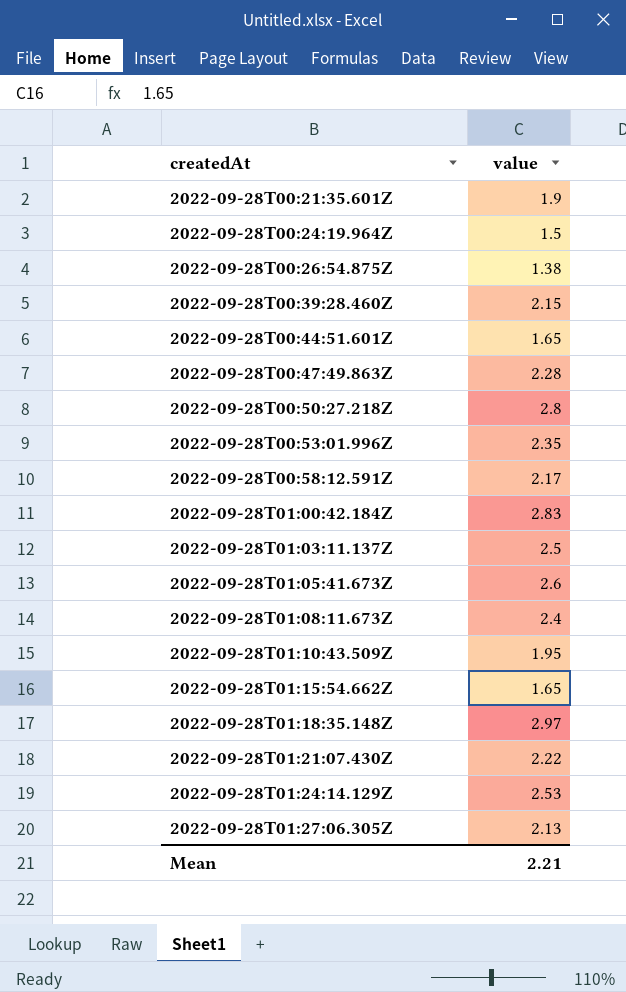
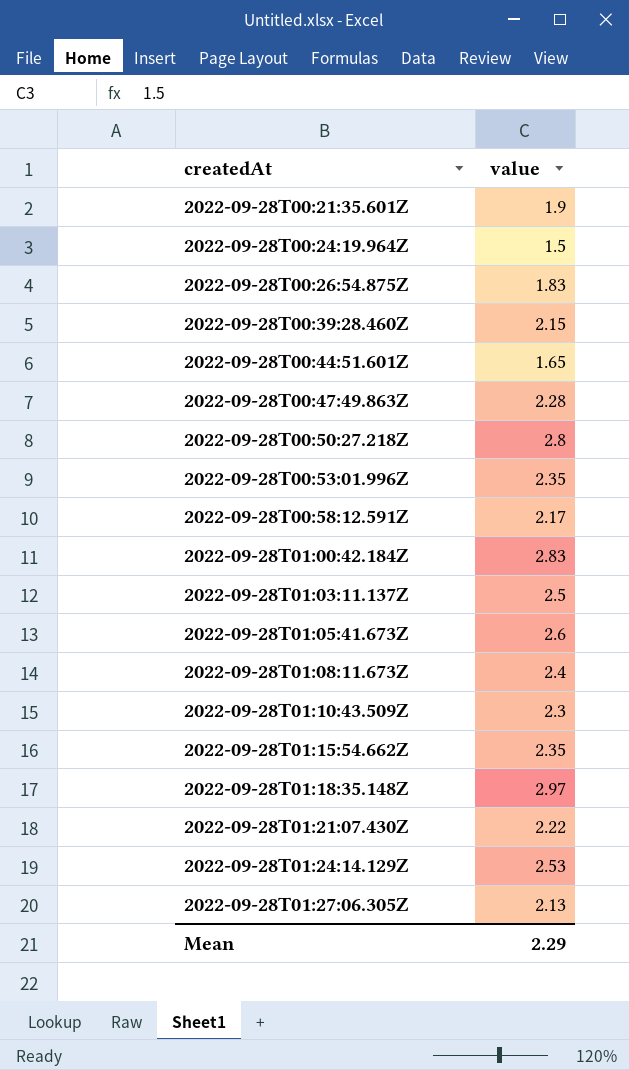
2022-09-28T00:26:54.875Z | value: 1.38 -> 1.83
2022-09-28T01:10:43.509Z | value: 1.95 -> 2.3
2022-09-28T01:15:54.662Z | value: 1.65 -> 2.35
Mean | value: 2.21 -> 2.29

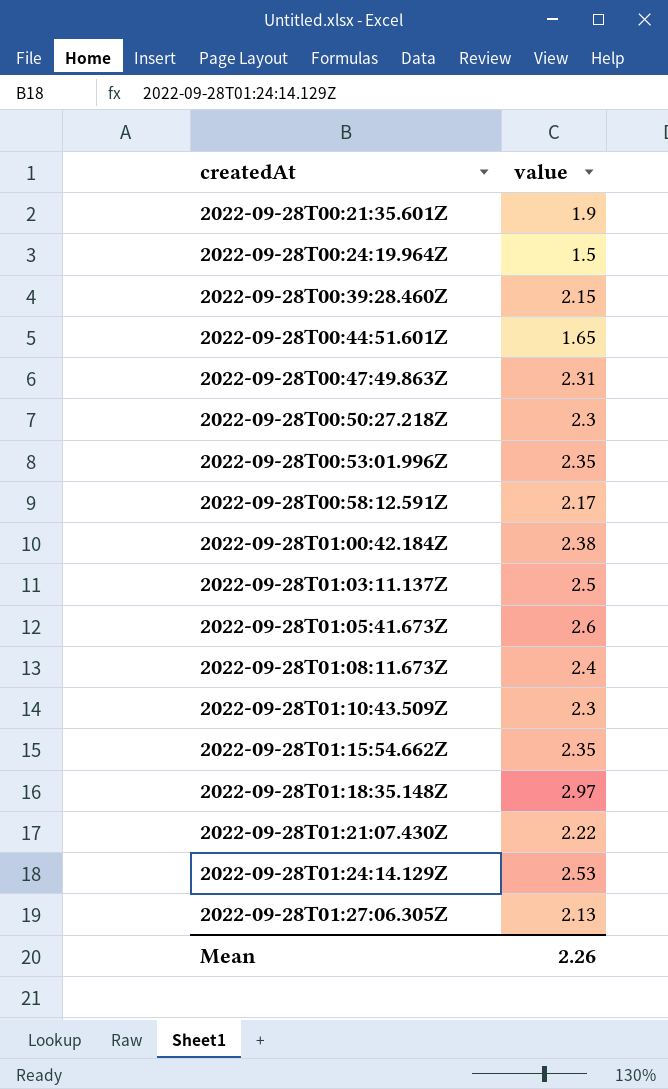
row 2022-09-28T00:26:54.875Z: 1.83 -> none
2022-09-28T00:47:49.863Z | value: 2.28 -> 2.31
2022-09-28T00:50:27.218Z | value: 2.8 -> 2.3
2022-09-28T01:00:42.184Z | value: 2.83 -> 2.38
Mean | value: 2.29 -> 2.26

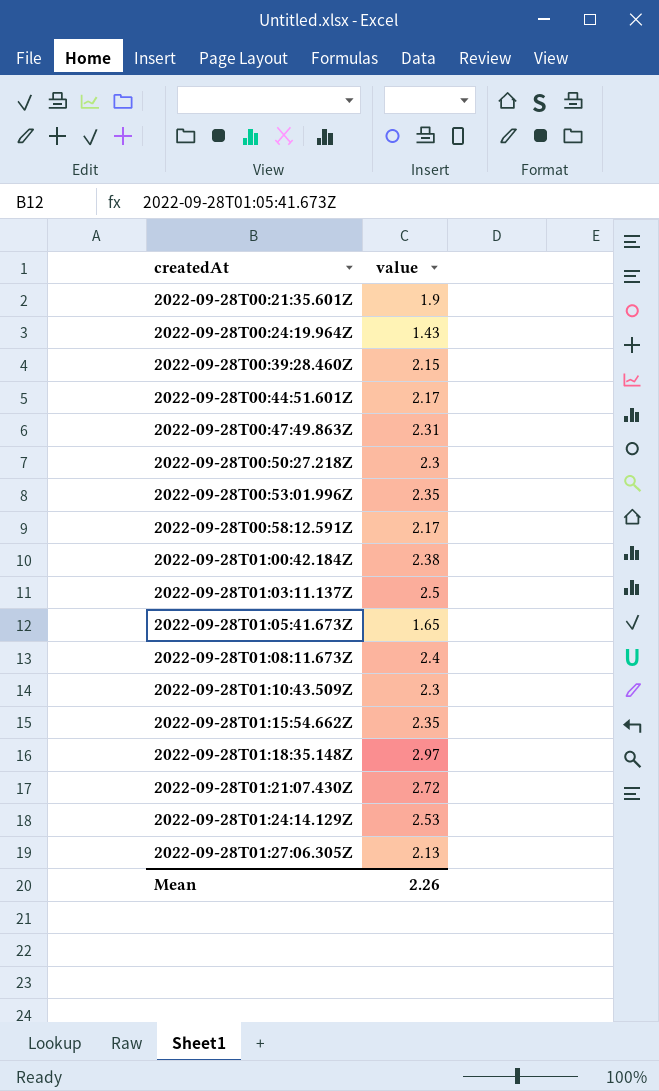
2022-09-28T00:24:19.964Z | value: 1.5 -> 1.43
2022-09-28T00:44:51.601Z | value: 1.65 -> 2.17
2022-09-28T01:05:41.673Z | value: 2.6 -> 1.65
2022-09-28T01:21:07.430Z | value: 2.22 -> 2.72

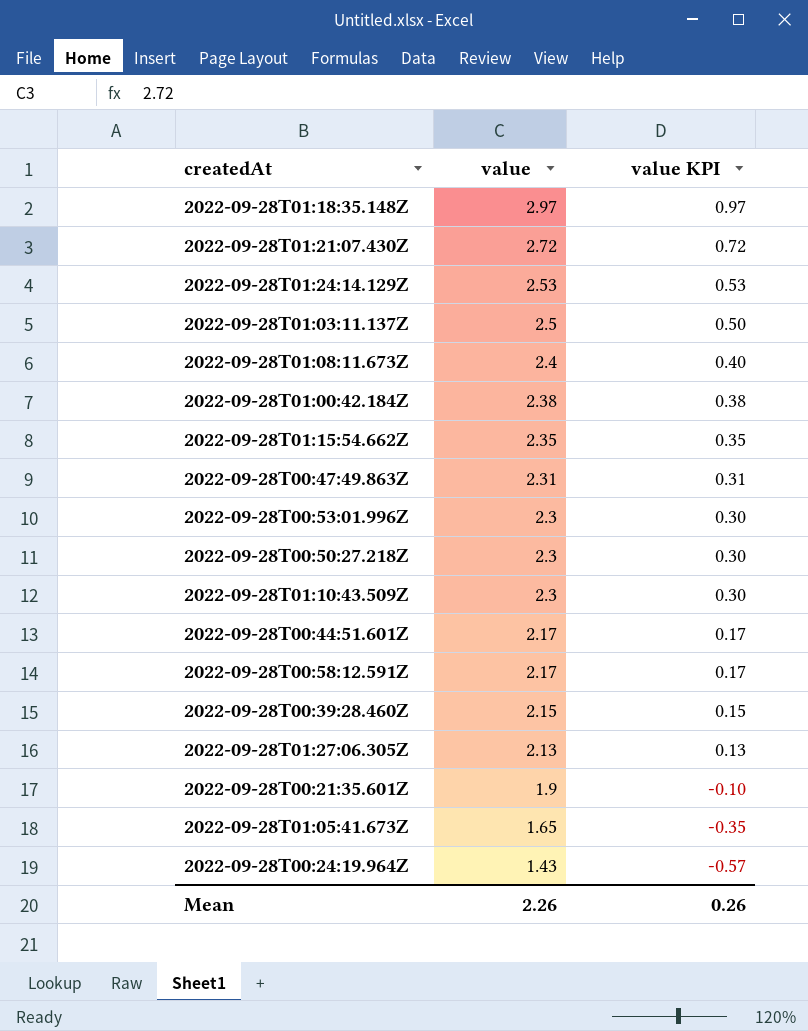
row order: createdAt ascending -> value descending
column value KPI | formula: none -> [value] - 2
2022-09-28T00:53:01.996Z | value: 2.35 -> 2.3

